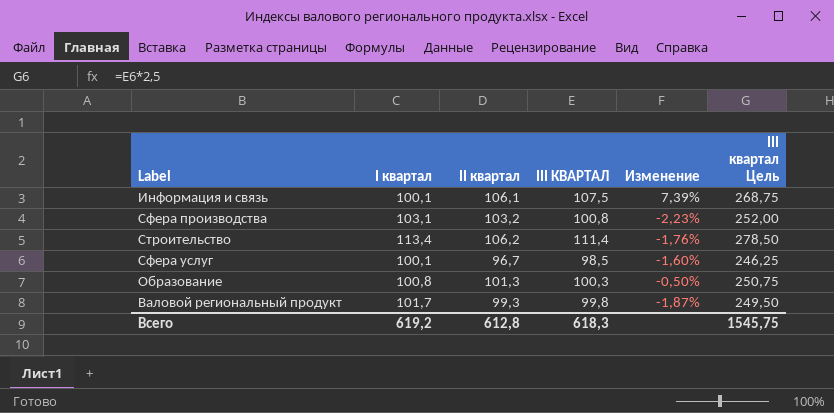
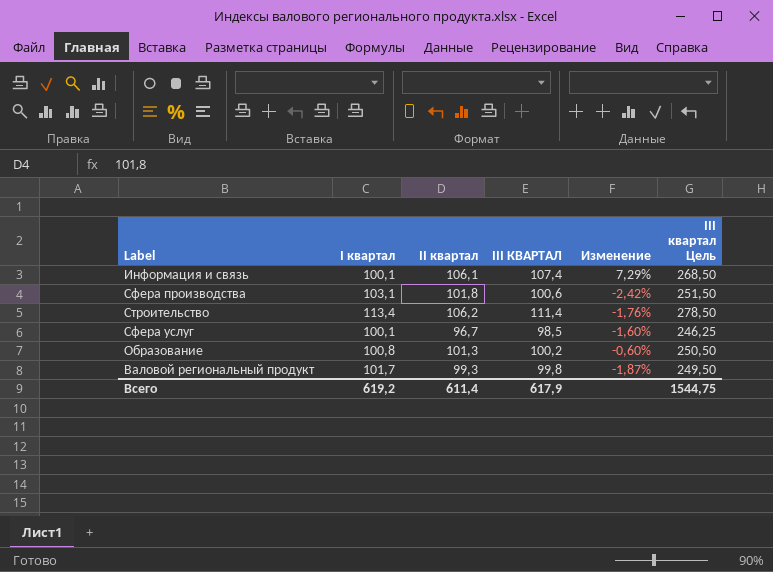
Информация и связь | III КВАРТАЛ: 107,5 -> 107,4
Информация и связь | Изменение: 7,39% -> 7,29%
Информация и связь | III квартал Цель: 268,75 -> 268,50
Сфера производства | II квартал: 103,2 -> 101,8
Сфера производства | III КВАРТАЛ: 100,8 -> 100,6
Сфера производства | Изменение: -2,23% -> -2,42%
Сфера производства | III квартал Цель: 252,00 -> 251,50
Образование | III КВАРТАЛ: 100,3 -> 100,2
Образование | Изменение: -0,50% -> -0,60%
Образование | III квартал Цель: 250,75 -> 250,50
Всего | II квартал: 612,8 -> 611,4
Всего | III КВАРТАЛ: 618,3 -> 617,9
Всего | III квартал Цель: 1545,75 -> 1544,75

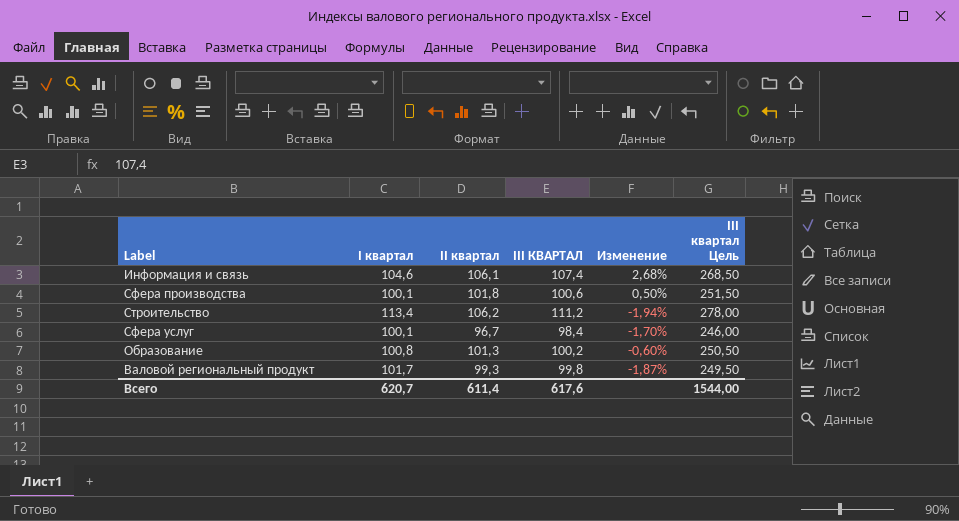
Информация и связь | I квартал: 100,1 -> 104,6
Информация и связь | Изменение: 7,29% -> 2,68%
Сфера производства | I квартал: 103,1 -> 100,1
Сфера производства | Изменение: -2,42% -> 0,50%
Строительство | III КВАРТАЛ: 111,4 -> 111,2
Строительство | Изменение: -1,76% -> -1,94%
Строительство | III квартал Цель: 278,50 -> 278,00
Сфера услуг | III КВАРТАЛ: 98,5 -> 98,4
Сфера услуг | Изменение: -1,60% -> -1,70%
Сфера услуг | III квартал Цель: 246,25 -> 246,00
Всего | I квартал: 619,2 -> 620,7
Всего | III КВАРТАЛ: 617,9 -> 617,6
Всего | III квартал Цель: 1544,75 -> 1544,00

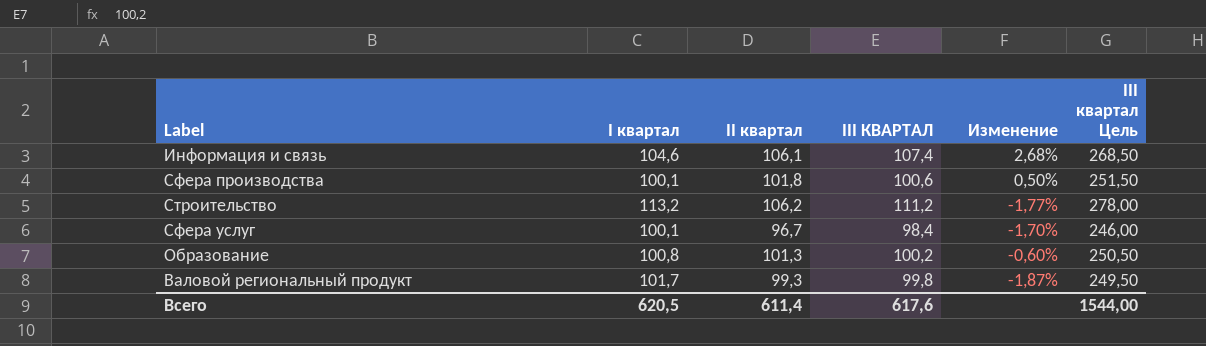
Строительство | I квартал: 113,4 -> 113,2
Строительство | Изменение: -1,94% -> -1,77%
Всего | I квартал: 620,7 -> 620,5

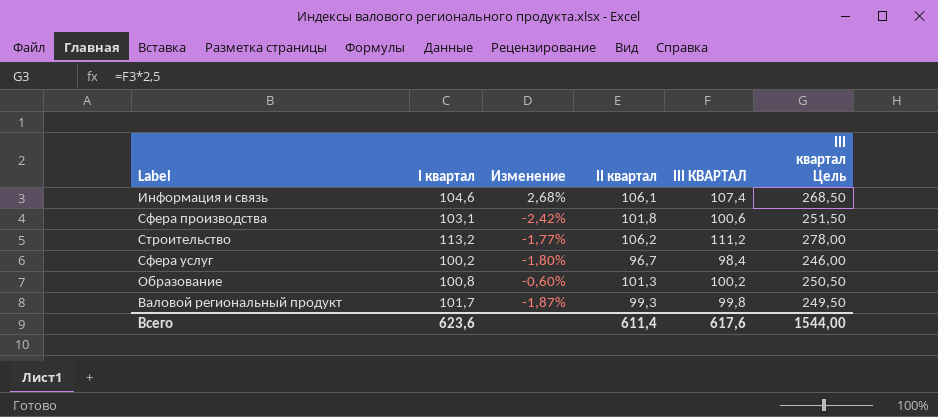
column Изменение | position: 5 -> 3
Сфера производства | I квартал: 100,1 -> 103,1
Сфера производства | Изменение: 0,50% -> -2,42%
Сфера услуг | I квартал: 100,1 -> 100,2
Сфера услуг | Изменение: -1,70% -> -1,80%
Всего | I квартал: 620,5 -> 623,6

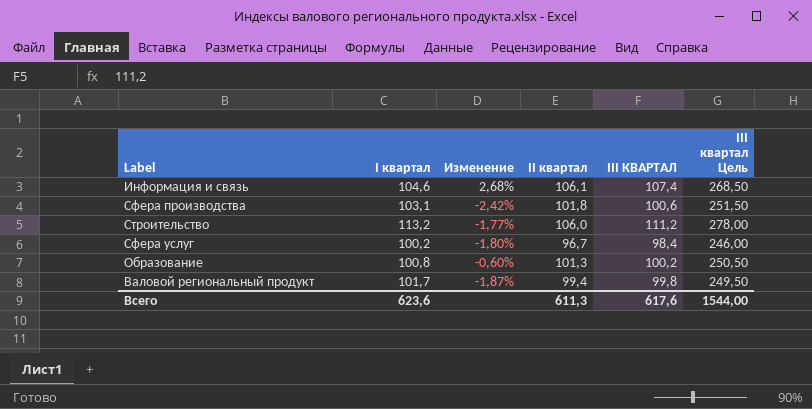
Строительство | II квартал: 106,2 -> 106,0
Валовой региональный продукт | II квартал: 99,3 -> 99,4
Всего | II квартал: 611,4 -> 611,3

